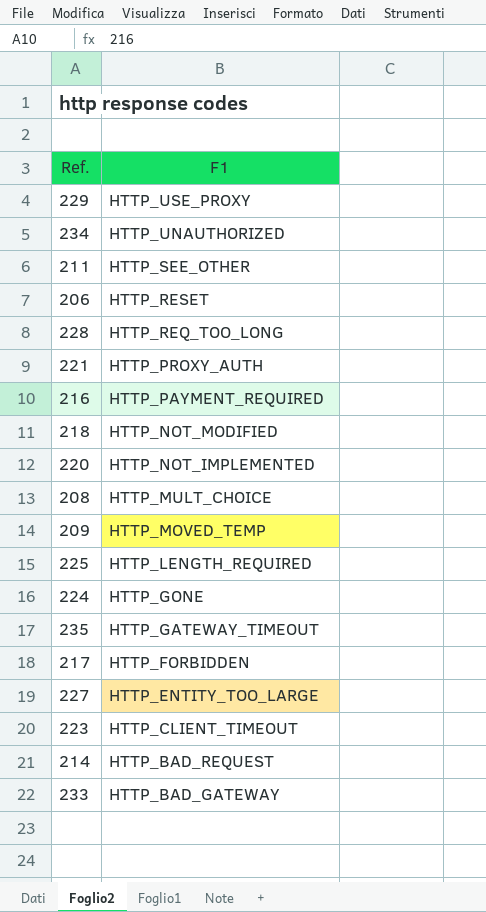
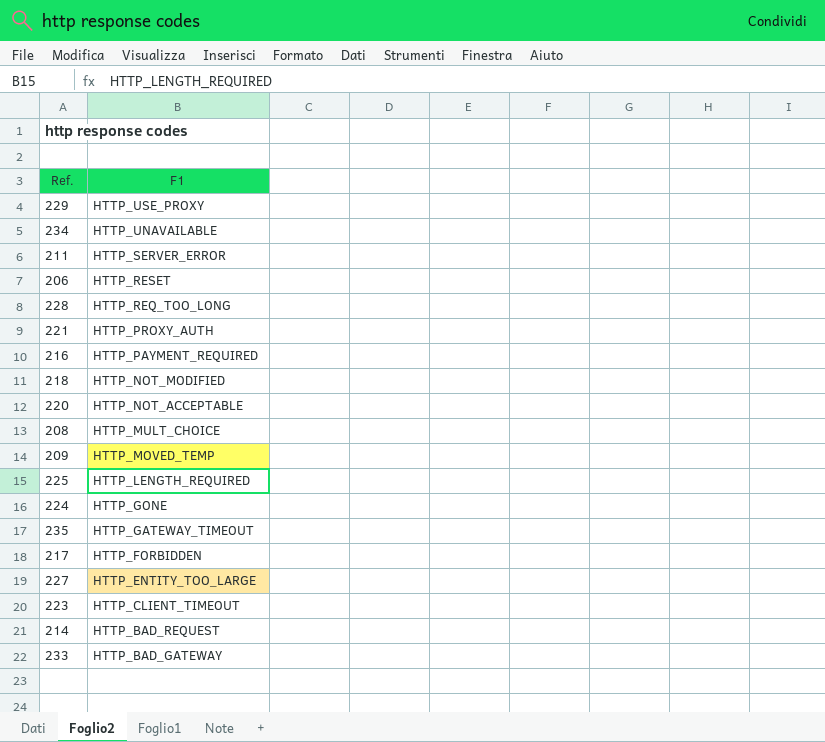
234 | F1: HTTP_UNAUTHORIZED -> HTTP_UNAVAILABLE
211 | F1: HTTP_SEE_OTHER -> HTTP_SERVER_ERROR
220 | F1: HTTP_NOT_IMPLEMENTED -> HTTP_NOT_ACCEPTABLE

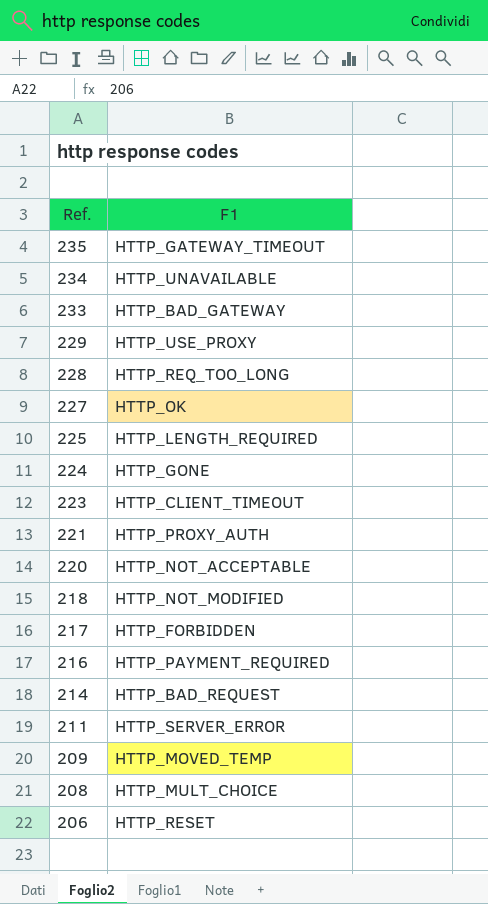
row order: F1 descending -> Ref. descending
227 | F1: HTTP_ENTITY_TOO_LARGE -> HTTP_OK

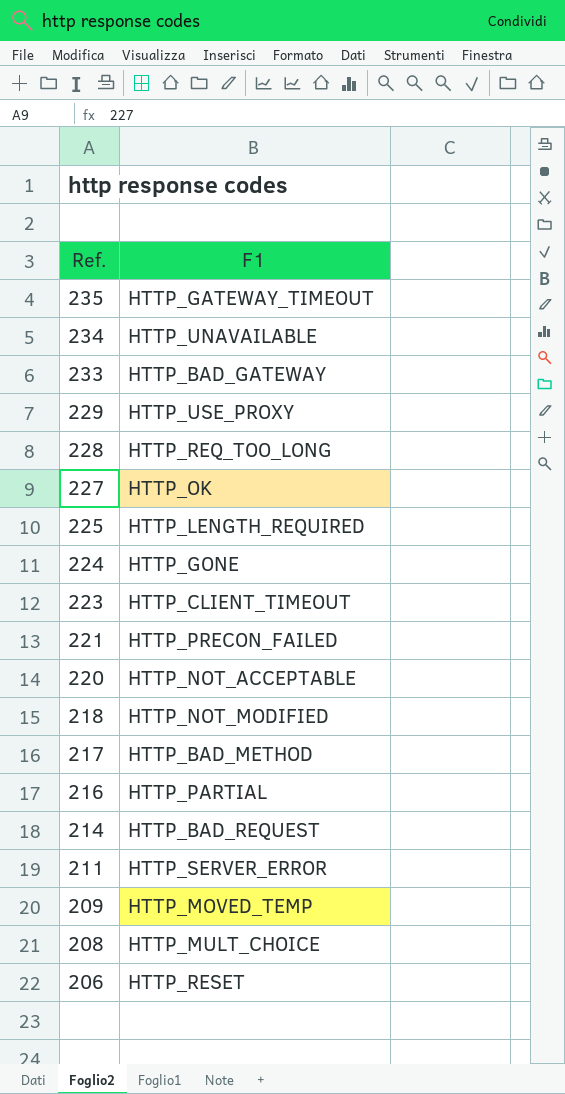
221 | F1: HTTP_PROXY_AUTH -> HTTP_PRECON_FAILED
217 | F1: HTTP_FORBIDDEN -> HTTP_BAD_METHOD
216 | F1: HTTP_PAYMENT_REQUIRED -> HTTP_PARTIAL

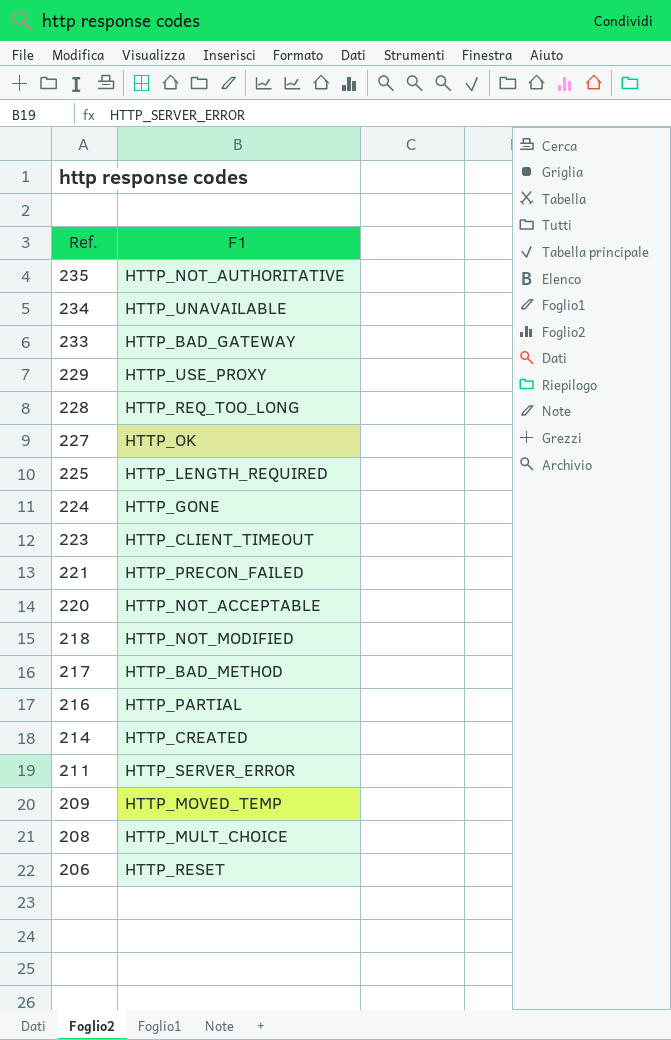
235 | F1: HTTP_GATEWAY_TIMEOUT -> HTTP_NOT_AUTHORITATIVE
214 | F1: HTTP_BAD_REQUEST -> HTTP_CREATED

